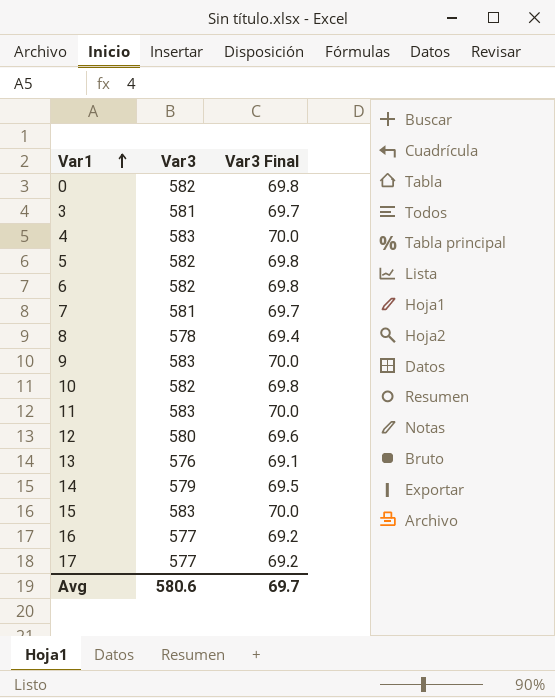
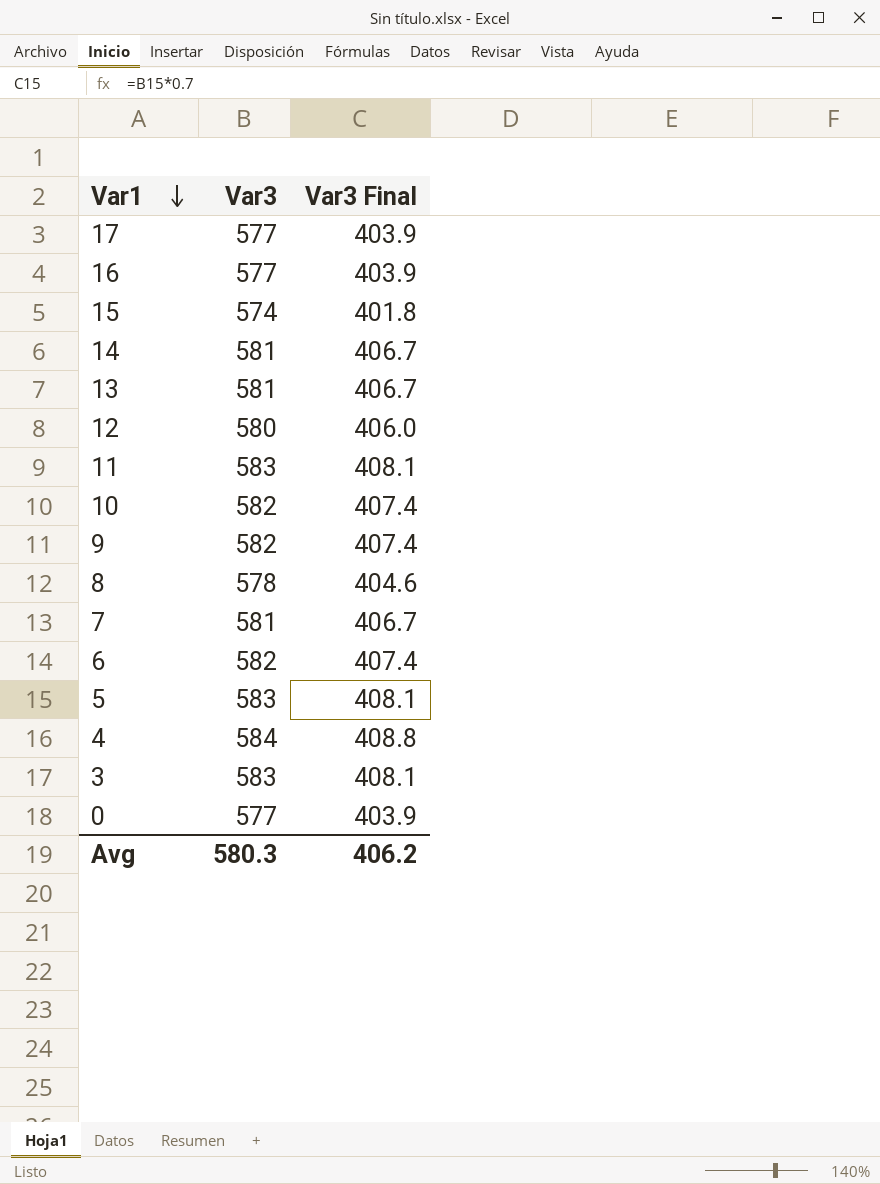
row order: Var1 ascending -> Var1 descending
column Var3 Final | formula: [Var3] * 0.12 -> [Var3] * 0.7
15 | Var3: 583 -> 574
14 | Var3: 579 -> 581
13 | Var3: 576 -> 581
9 | Var3: 583 -> 582
5 | Var3: 582 -> 583
4 | Var3: 583 -> 584
3 | Var3: 581 -> 583
0 | Var3: 582 -> 577
Avg | Var3: 580.6 -> 580.3
Avg | Var3 Final: 69.7 -> 406.2

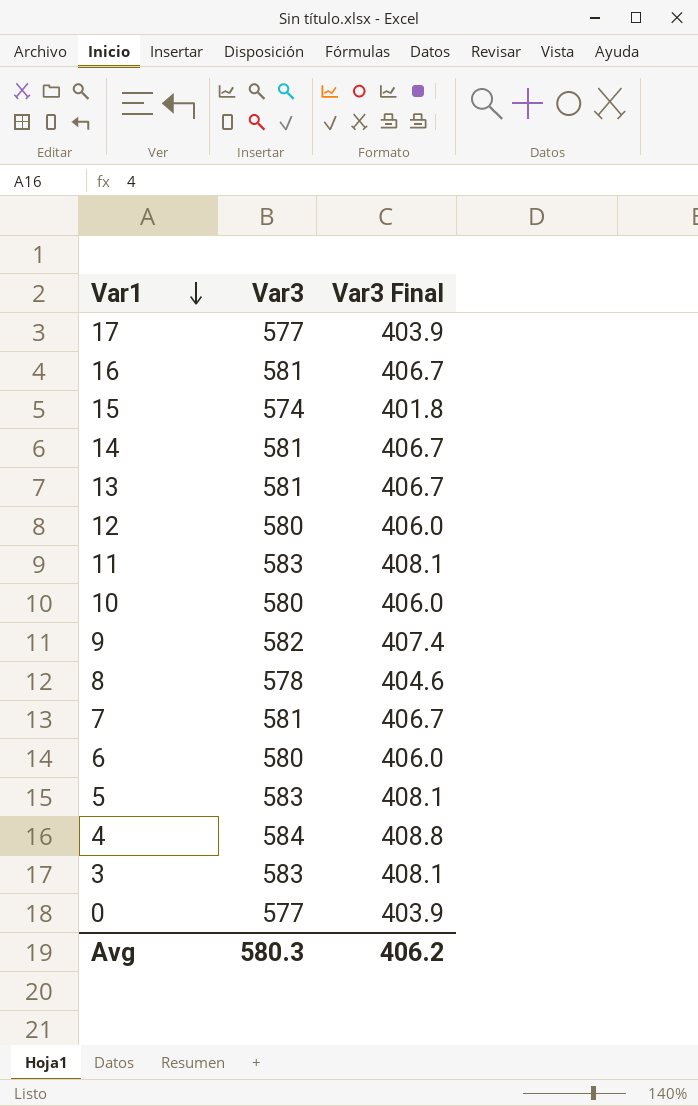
16 | Var3: 577 -> 581
16 | Var3 Final: 403.9 -> 406.7
10 | Var3: 582 -> 580
10 | Var3 Final: 407.4 -> 406.0
6 | Var3: 582 -> 580
6 | Var3 Final: 407.4 -> 406.0

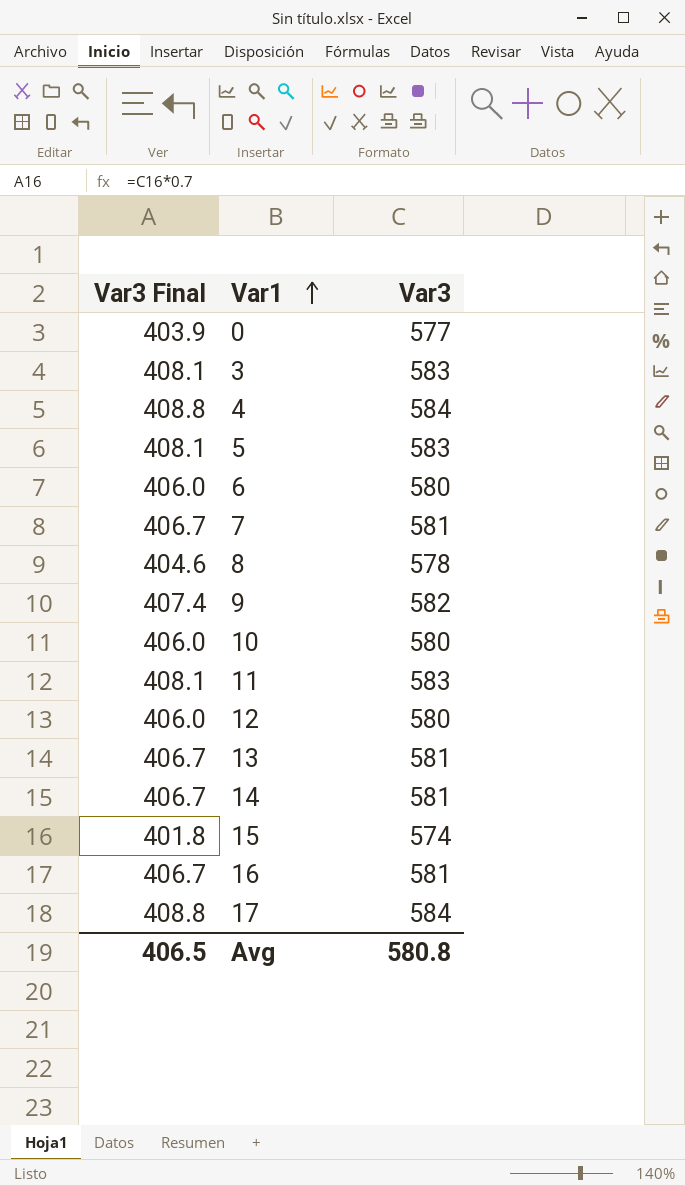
row order: Var1 descending -> Var1 ascending
column Var3 Final | position: 3 -> 1
17 | Var3 Final: 403.9 -> 408.8
17 | Var3: 577 -> 584
Avg | Var3 Final: 406.2 -> 406.5
Avg | Var3: 580.3 -> 580.8

